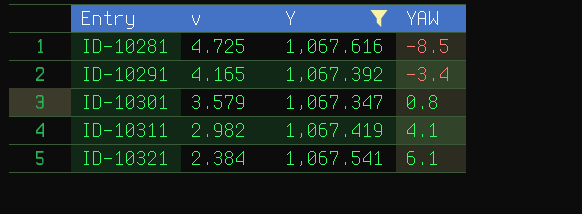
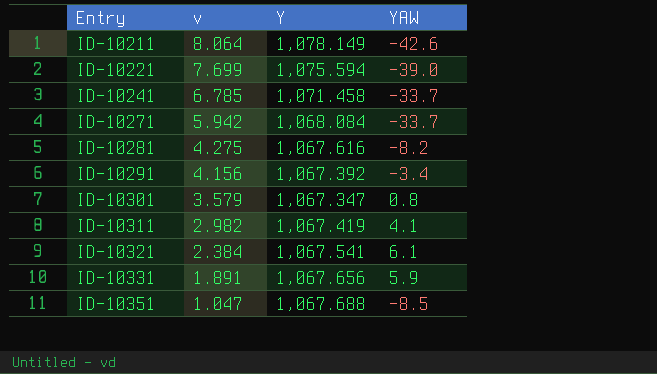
filter: Y <= 1,067.616 -> none
ID-10281 | v: 4.725 -> 4.275
ID-10281 | YAW: -8.5 -> -8.2
ID-10291 | v: 4.165 -> 4.156

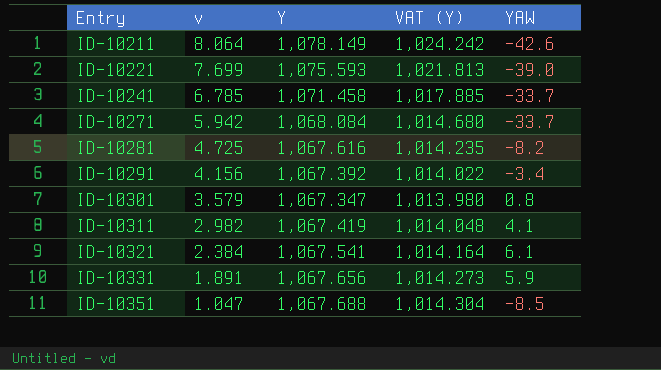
column VAT (Y) | formula: none -> [Y] * 0.95
ID-10221 | Y: 1,075.594 -> 1,075.593
ID-10281 | v: 4.275 -> 4.725

